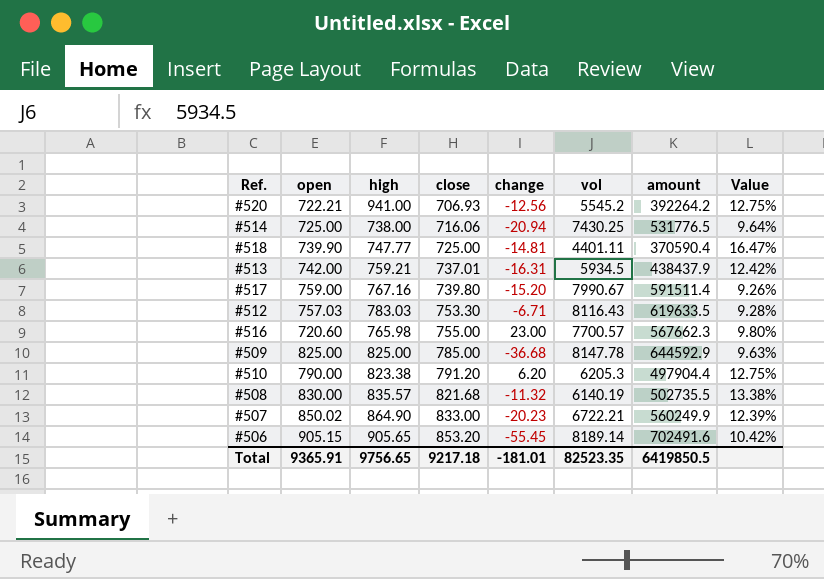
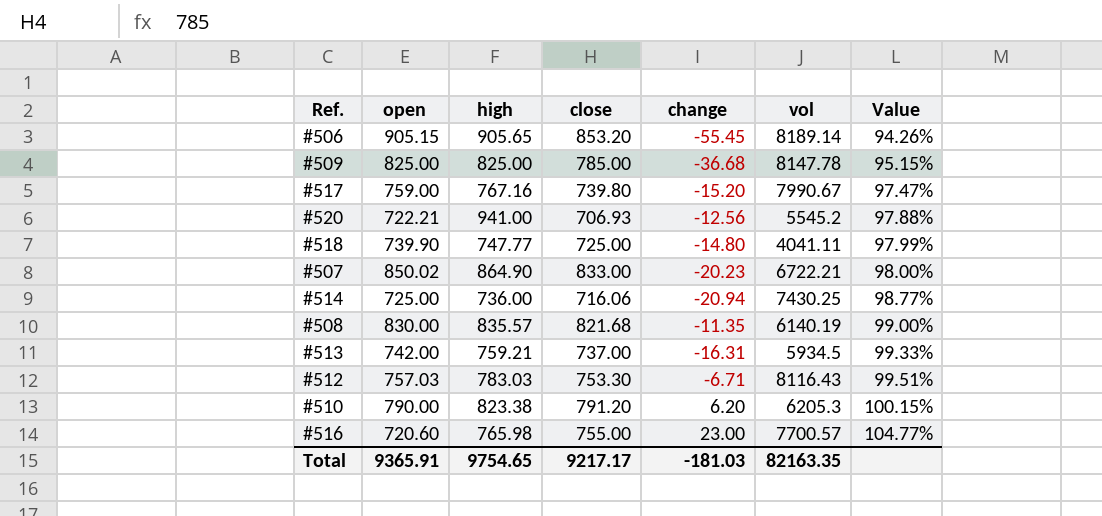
row order: close ascending -> Value ascending
column amount | position: 7 -> none
column Value | formula: [close] / [vol] -> [close] / [open]
#518 | change: -14.81 -> -14.80
#518 | vol: 4401.11 -> 4041.11
#514 | high: 738.00 -> 736.00
#508 | change: -11.32 -> -11.35
#513 | close: 737.01 -> 737.00
Total | high: 9756.65 -> 9754.65
Total | close: 9217.18 -> 9217.17
Total | change: -181.01 -> -181.03
Total | vol: 82523.35 -> 82163.35

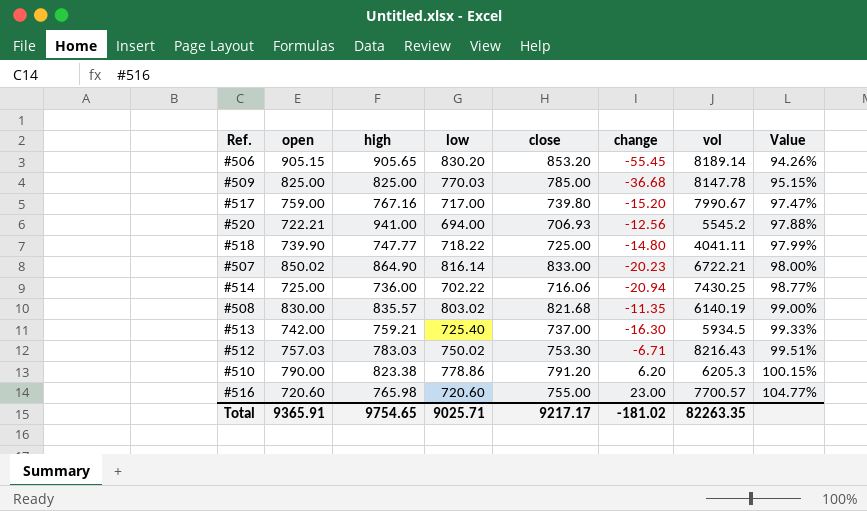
column low | position: none -> 4
#513 | change: -16.31 -> -16.30
#512 | vol: 8116.43 -> 8216.43
Total | change: -181.03 -> -181.02
Total | vol: 82163.35 -> 82263.35

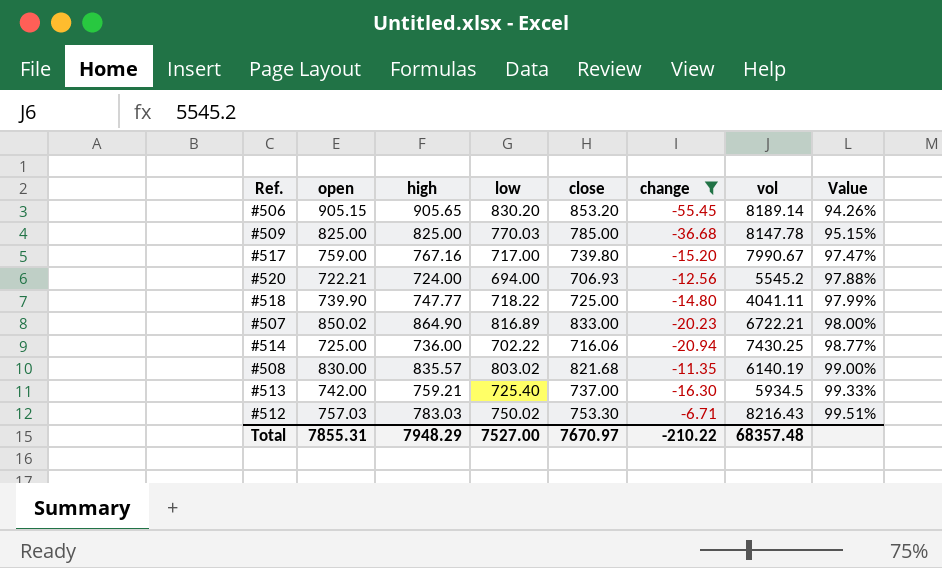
filter: none -> change <= -6.71
#520 | high: 941.00 -> 724.00
#507 | low: 816.14 -> 816.89
Total | open: 9365.91 -> 7855.31
Total | high: 9754.65 -> 7948.29
Total | low: 9025.71 -> 7527.00
Total | close: 9217.17 -> 7670.97
Total | change: -181.02 -> -210.22
Total | vol: 82263.35 -> 68357.48

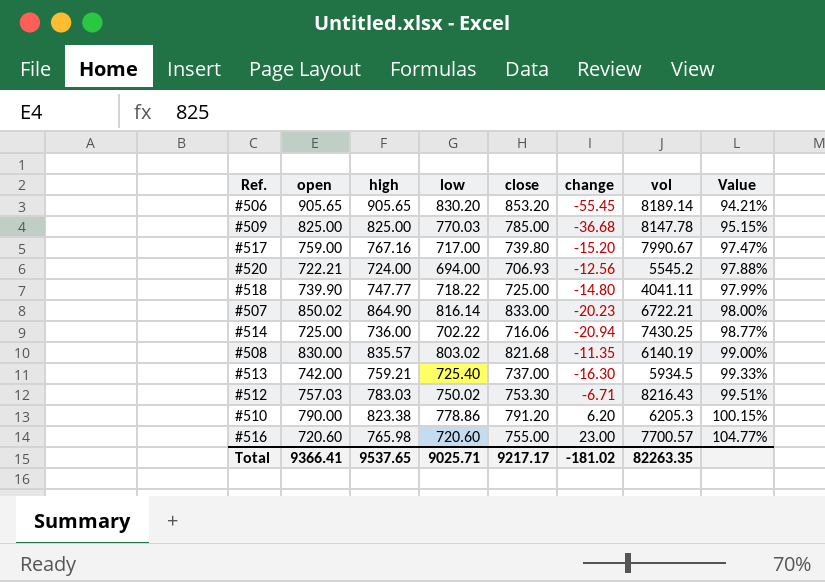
filter: change <= -6.71 -> none
#506 | open: 905.15 -> 905.65
#506 | Value: 94.26% -> 94.21%
#507 | low: 816.89 -> 816.14
Total | open: 7855.31 -> 9366.41
Total | high: 7948.29 -> 9537.65
Total | low: 7527.00 -> 9025.71
Total | close: 7670.97 -> 9217.17
Total | change: -210.22 -> -181.02
Total | vol: 68357.48 -> 82263.35

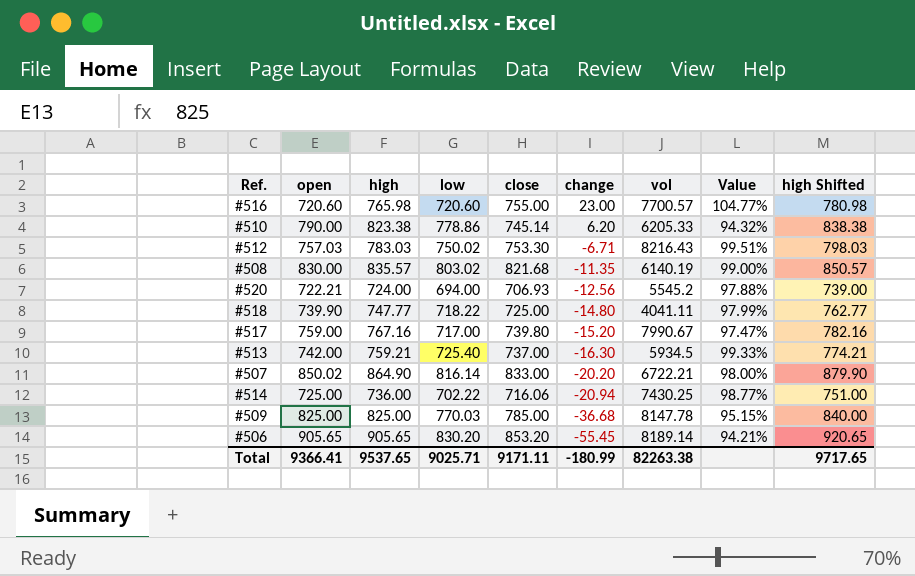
row order: Value ascending -> change descending
column high Shifted | formula: none -> [high] + 15
#510 | close: 791.20 -> 745.14
#510 | vol: 6205.3 -> 6205.33
#510 | Value: 100.15% -> 94.32%
#507 | change: -20.23 -> -20.20
Total | close: 9217.17 -> 9171.11
Total | change: -181.02 -> -180.99
Total | vol: 82263.35 -> 82263.38

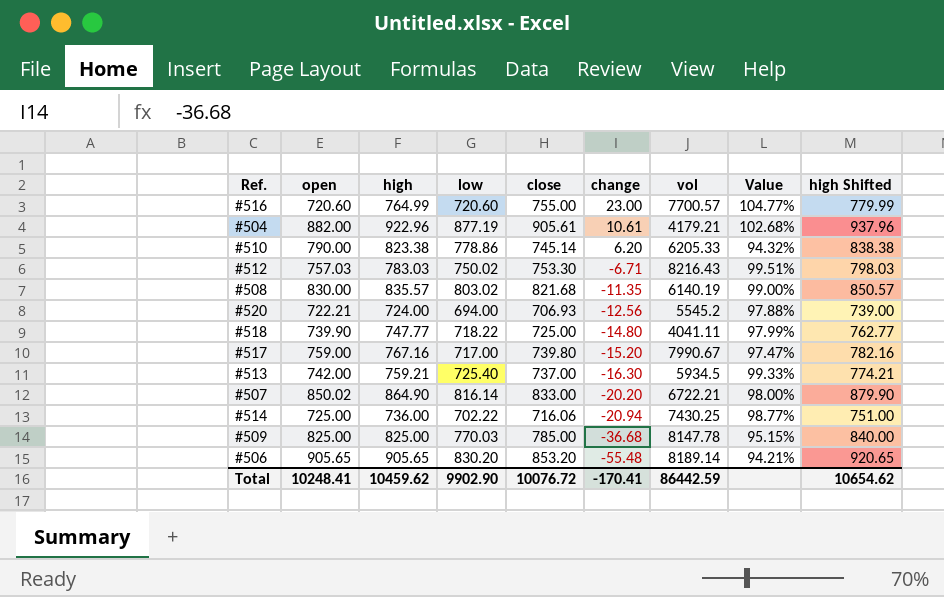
#516 | high: 765.98 -> 764.99
#516 | high Shifted: 780.98 -> 779.99
row #504: none -> 882.00 | 922.96 | 877.19 | 905.61 | 10.61 | 4179.21 | 102.68% | 937.96
#506 | change: -55.45 -> -55.48
Total | open: 9366.41 -> 10248.41
Total | high: 9537.65 -> 10459.62
Total | low: 9025.71 -> 9902.90
Total | close: 9171.11 -> 10076.72
Total | change: -180.99 -> -170.41
Total | vol: 82263.38 -> 86442.59
Total | high Shifted: 9717.65 -> 10654.62

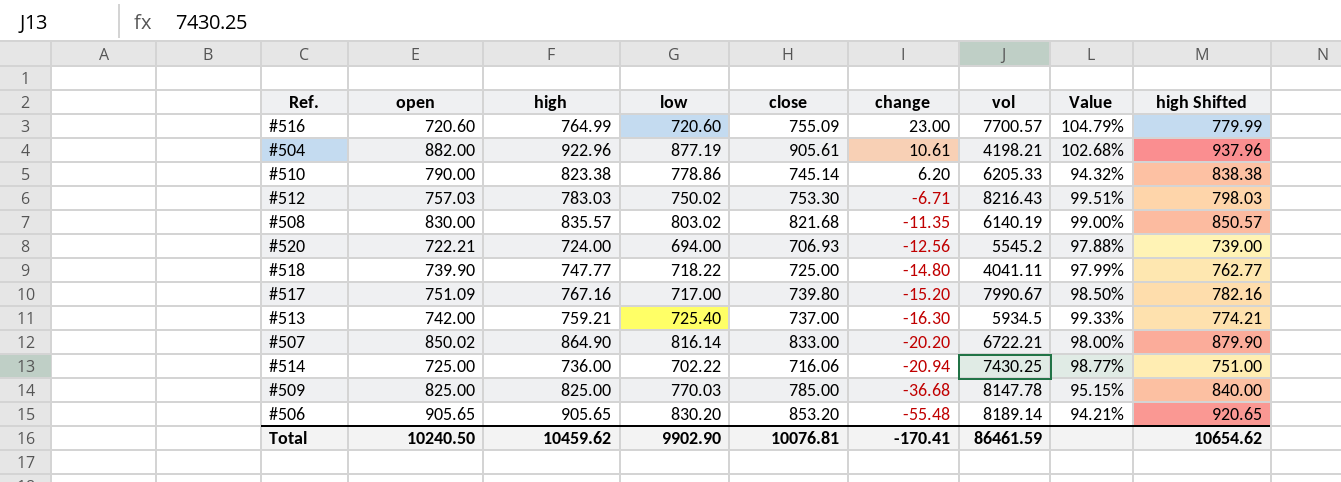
#516 | close: 755.00 -> 755.09
#516 | Value: 104.77% -> 104.79%
#504 | vol: 4179.21 -> 4198.21
#517 | open: 759.00 -> 751.09
#517 | Value: 97.47% -> 98.50%
Total | open: 10248.41 -> 10240.50
Total | close: 10076.72 -> 10076.81
Total | vol: 86442.59 -> 86461.59

